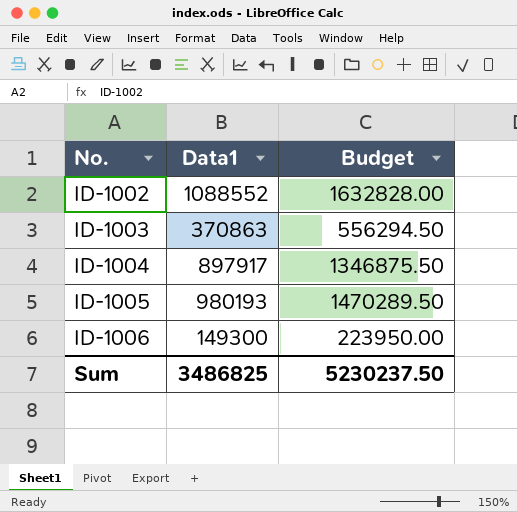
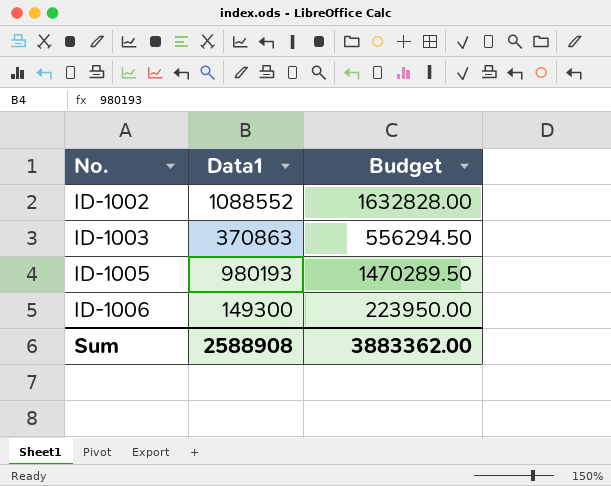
row ID-1004: 897917 | 1346875.50 -> none
Sum | Data1: 3486825 -> 2588908
Sum | Budget: 5230237.50 -> 3883362.00

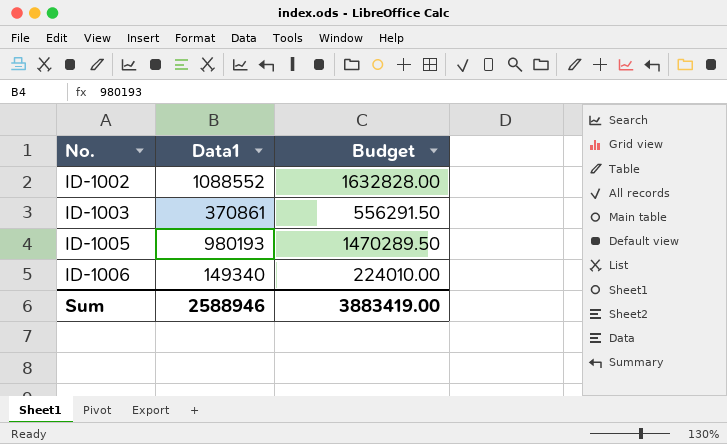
ID-1003 | Data1: 370863 -> 370861
ID-1003 | Budget: 556294.50 -> 556291.50
ID-1006 | Data1: 149300 -> 149340
ID-1006 | Budget: 223950.00 -> 224010.00
Sum | Data1: 2588908 -> 2588946
Sum | Budget: 3883362.00 -> 3883419.00

